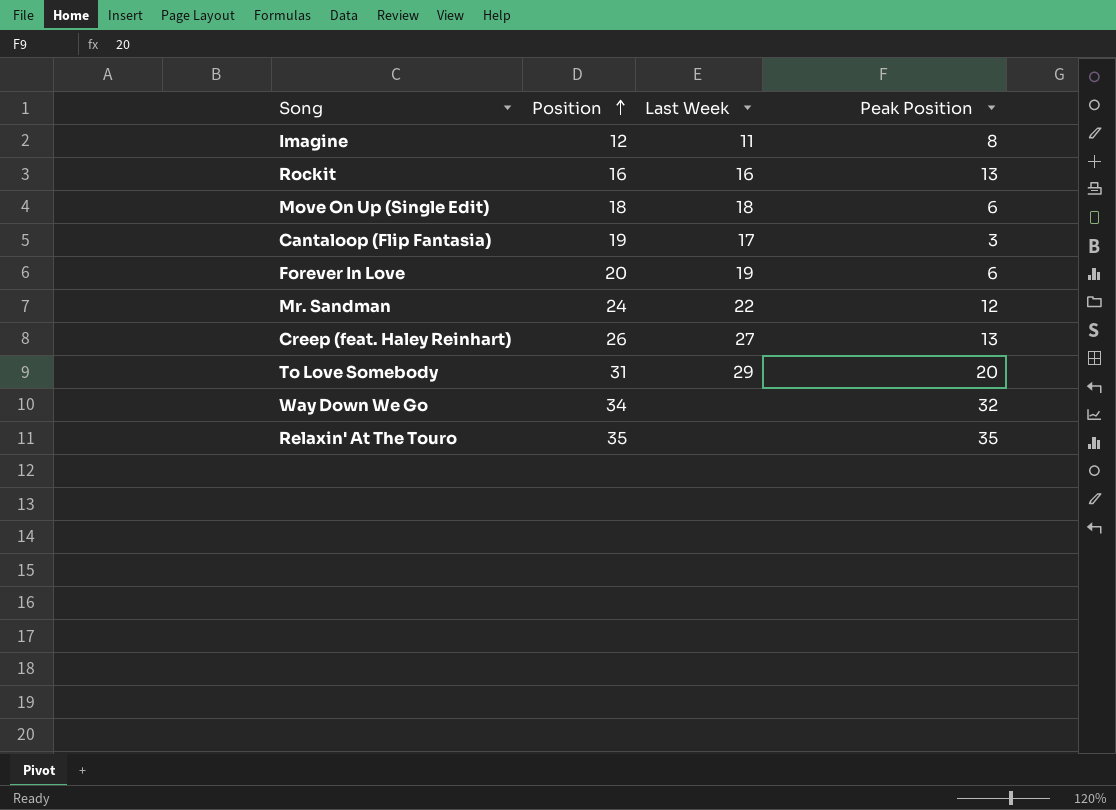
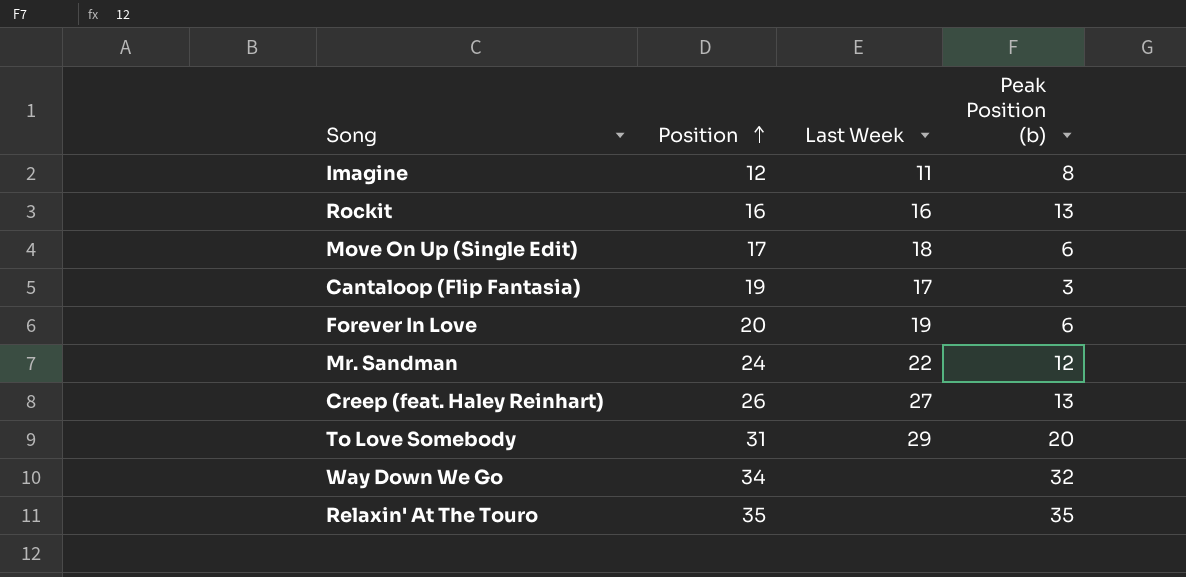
column name: Peak Position -> Peak Position (b)
Move On Up (Single Edit) | Position: 18 -> 17

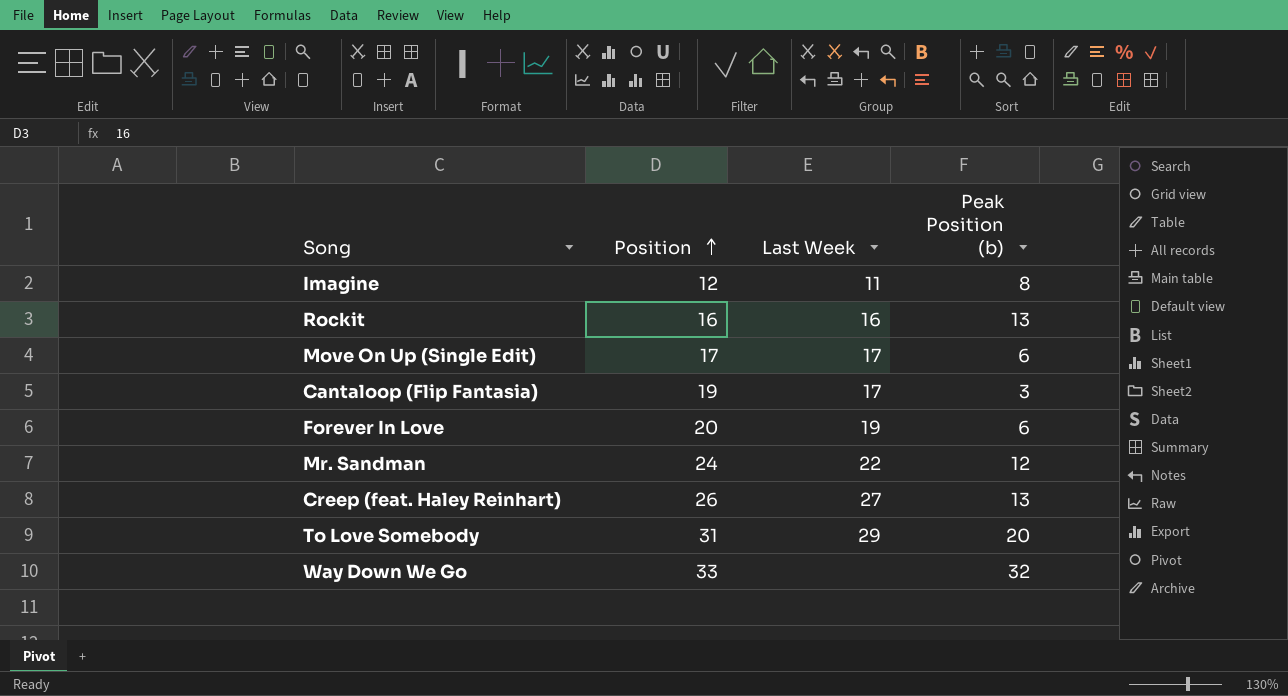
row Relaxin' At The Touro: 35 | none | 35 -> none
Move On Up (Single Edit) | Last Week: 18 -> 17
Way Down We Go | Position: 34 -> 33

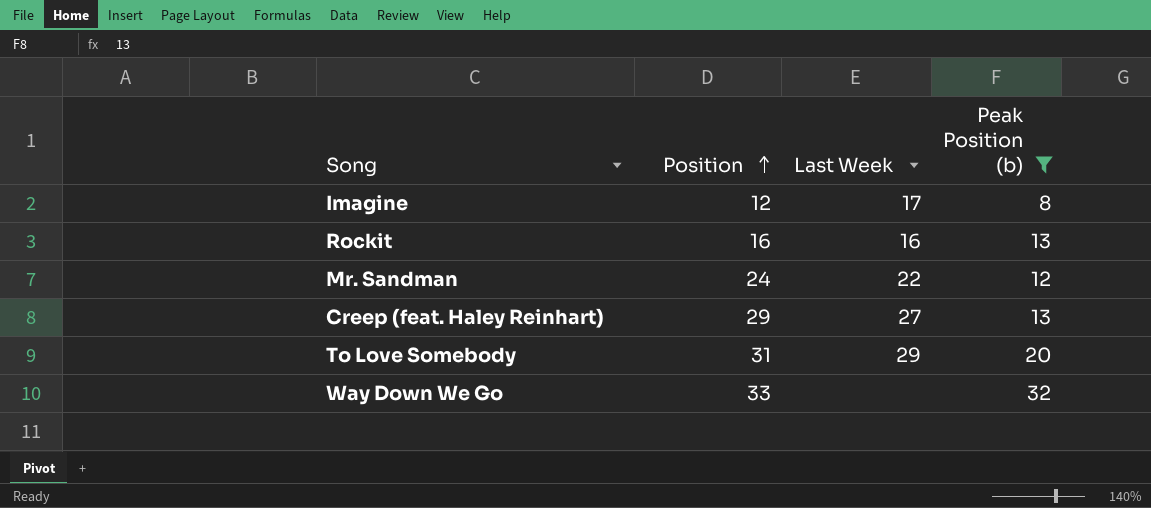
filter: none -> Peak Position (b) >= 8
Imagine | Last Week: 11 -> 17
Creep (feat. Haley Reinhart) | Position: 26 -> 29

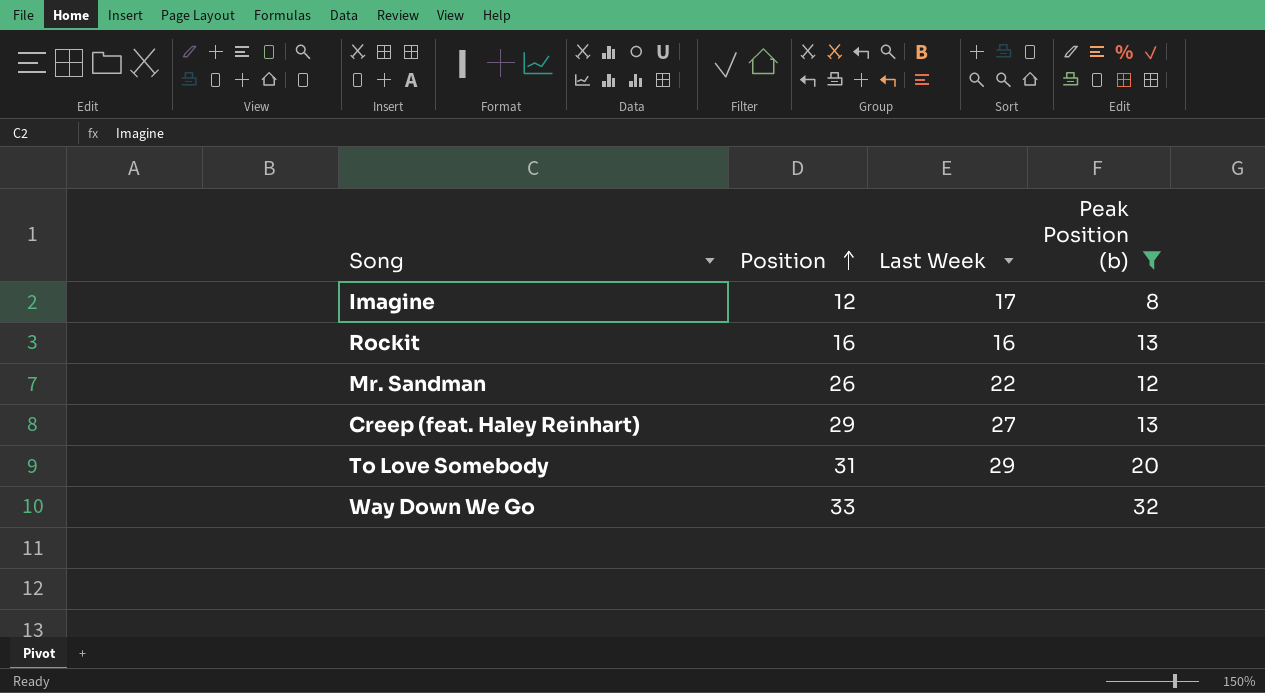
Mr. Sandman | Position: 24 -> 26

